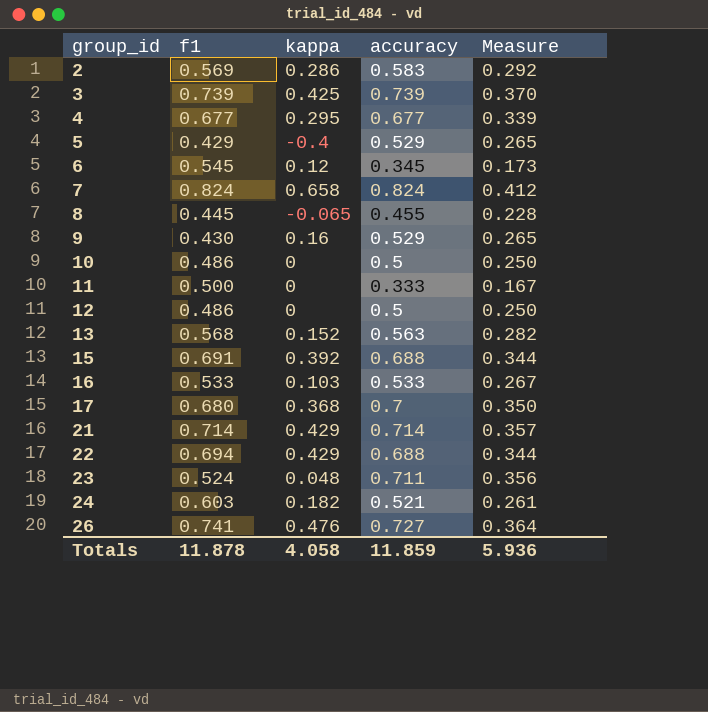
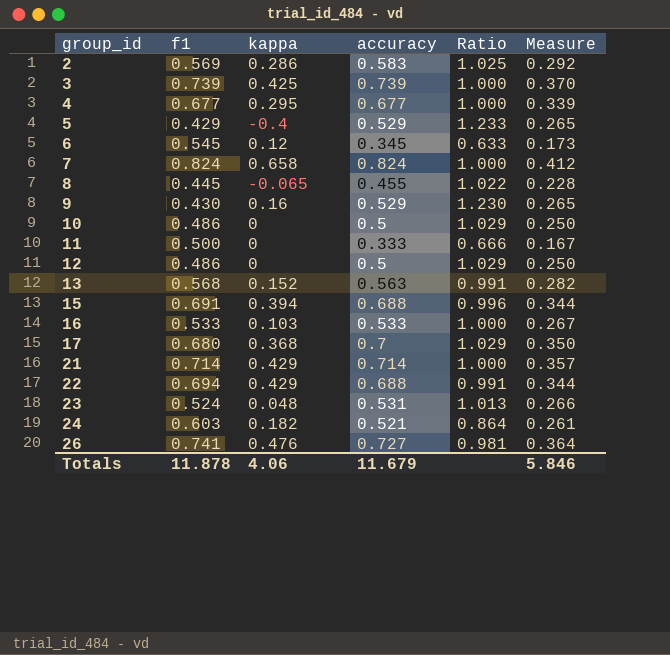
column Ratio | formula: none -> [accuracy] / [f1]
15 | kappa: 0.392 -> 0.394
23 | accuracy: 0.711 -> 0.531
23 | Measure: 0.356 -> 0.266
Totals | kappa: 4.058 -> 4.06
Totals | accuracy: 11.859 -> 11.679
Totals | Measure: 5.936 -> 5.846

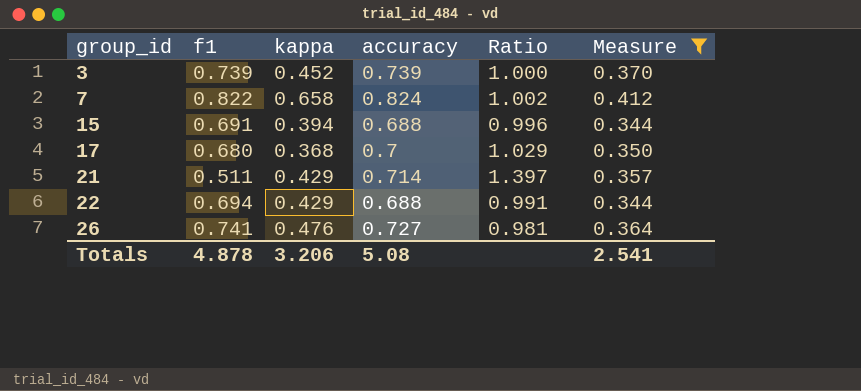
filter: none -> Measure >= 0.344
3 | kappa: 0.425 -> 0.452
7 | f1: 0.824 -> 0.822
7 | Ratio: 1.000 -> 1.002
21 | f1: 0.714 -> 0.511
21 | Ratio: 1.000 -> 1.397
Totals | f1: 11.878 -> 4.878
Totals | kappa: 4.06 -> 3.206
Totals | accuracy: 11.679 -> 5.08
Totals | Measure: 5.846 -> 2.541

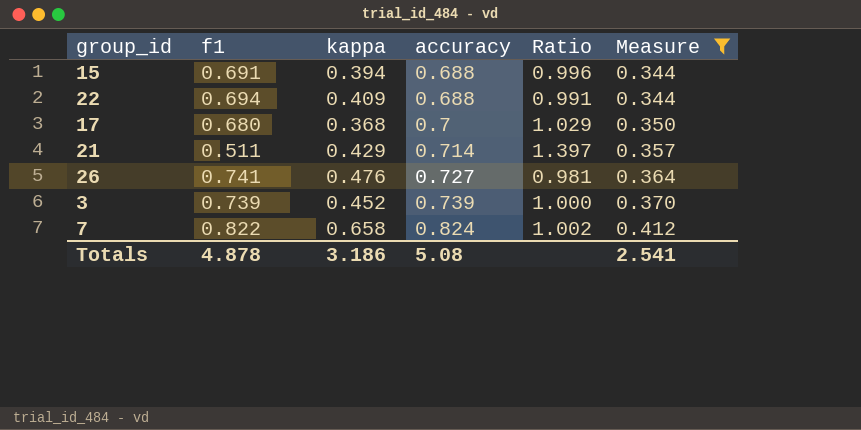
row order: group_id ascending -> accuracy ascending
22 | kappa: 0.429 -> 0.409
Totals | kappa: 3.206 -> 3.186

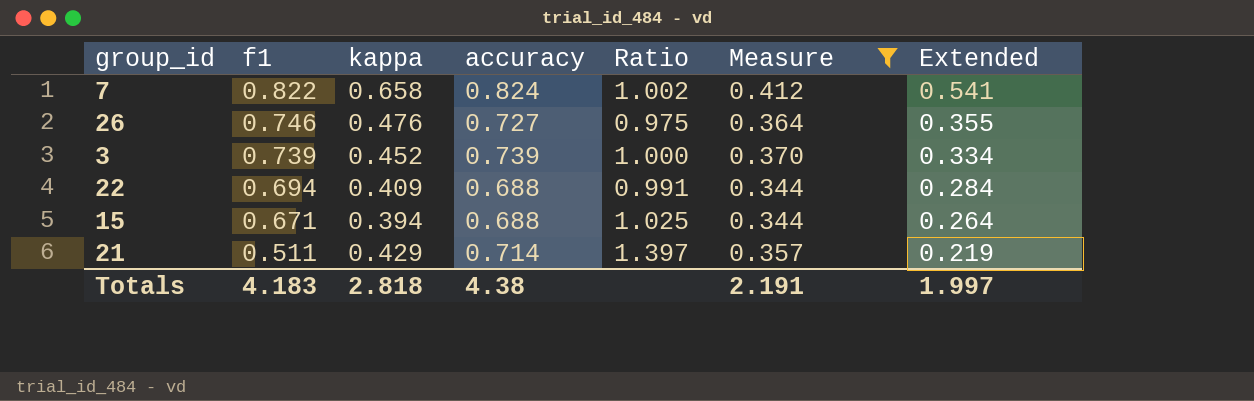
row order: accuracy ascending -> f1 descending
column Extended | formula: none -> [f1] * [kappa]
row 17: 0.680 | 0.368 | 0.7 | 1.029 | 0.350 -> none
26 | f1: 0.741 -> 0.746
26 | Ratio: 0.981 -> 0.975
15 | f1: 0.691 -> 0.671
15 | Ratio: 0.996 -> 1.025
Totals | f1: 4.878 -> 4.183
Totals | kappa: 3.186 -> 2.818
Totals | accuracy: 5.08 -> 4.38
Totals | Measure: 2.541 -> 2.191

